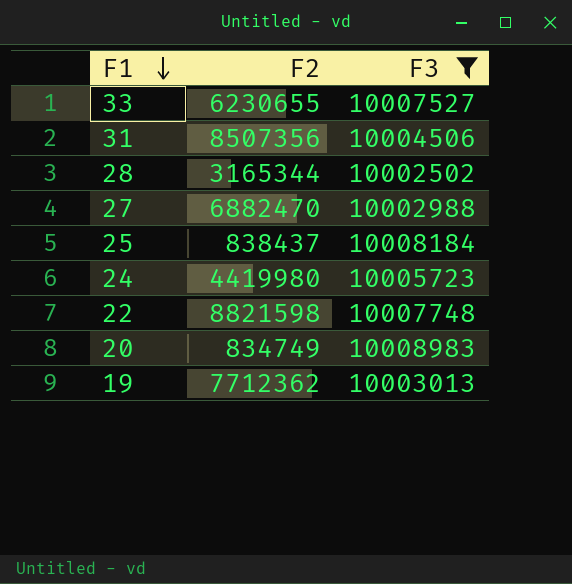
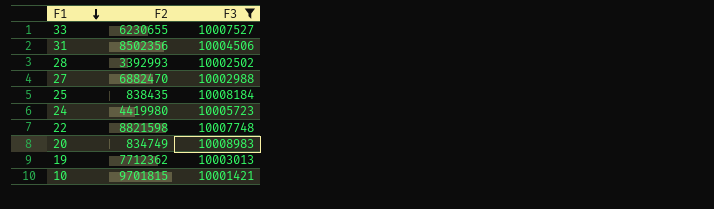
31 | F2: 8507356 -> 8502356
28 | F2: 3165344 -> 3392993
25 | F2: 838437 -> 838435
row 10: none -> 9701815 | 10001421

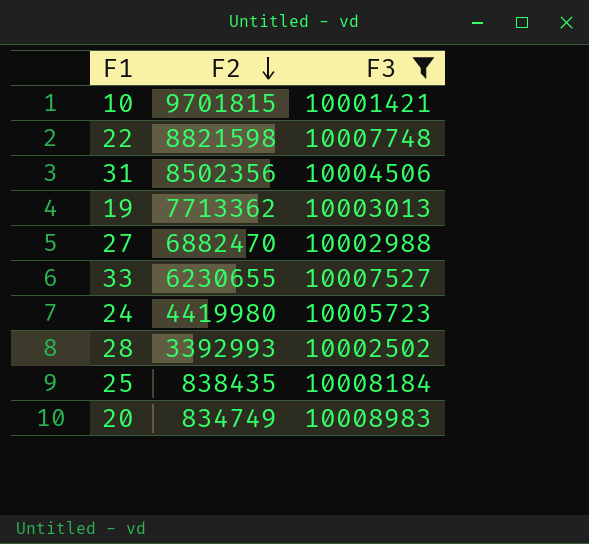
row order: F1 descending -> F2 descending
19 | F2: 7712362 -> 7713362

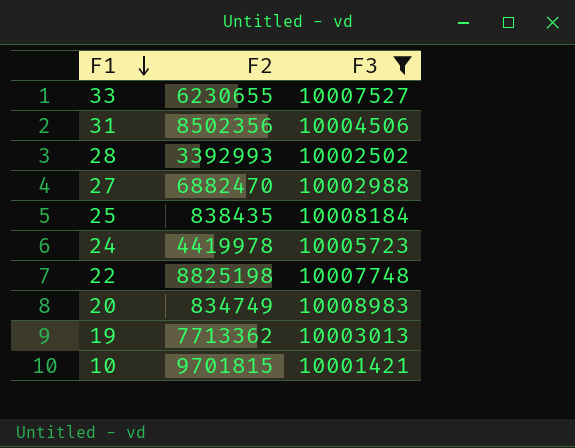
row order: F2 descending -> F1 descending
24 | F2: 4419980 -> 4419978
22 | F2: 8821598 -> 8825198

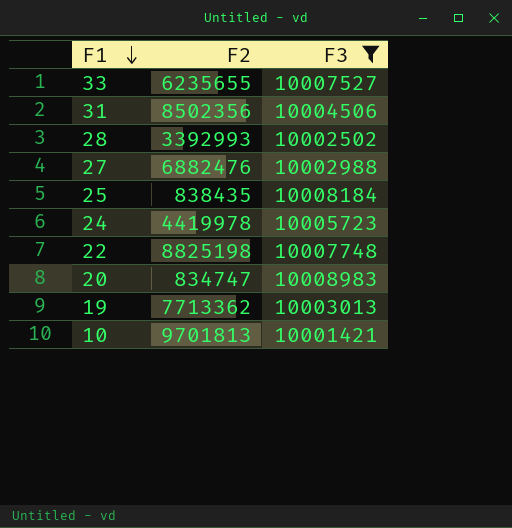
33 | F2: 6230655 -> 6235655
27 | F2: 6882470 -> 6882476
20 | F2: 834749 -> 834747
10 | F2: 9701815 -> 9701813

